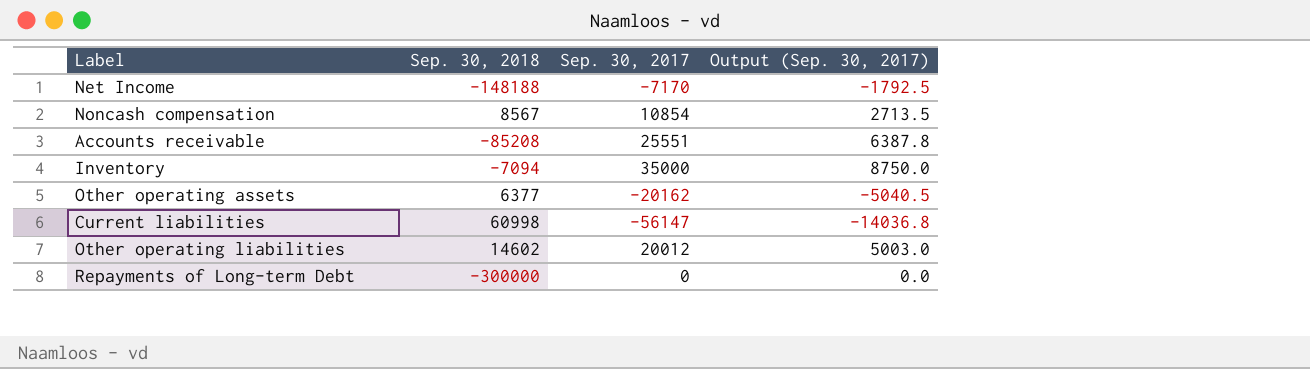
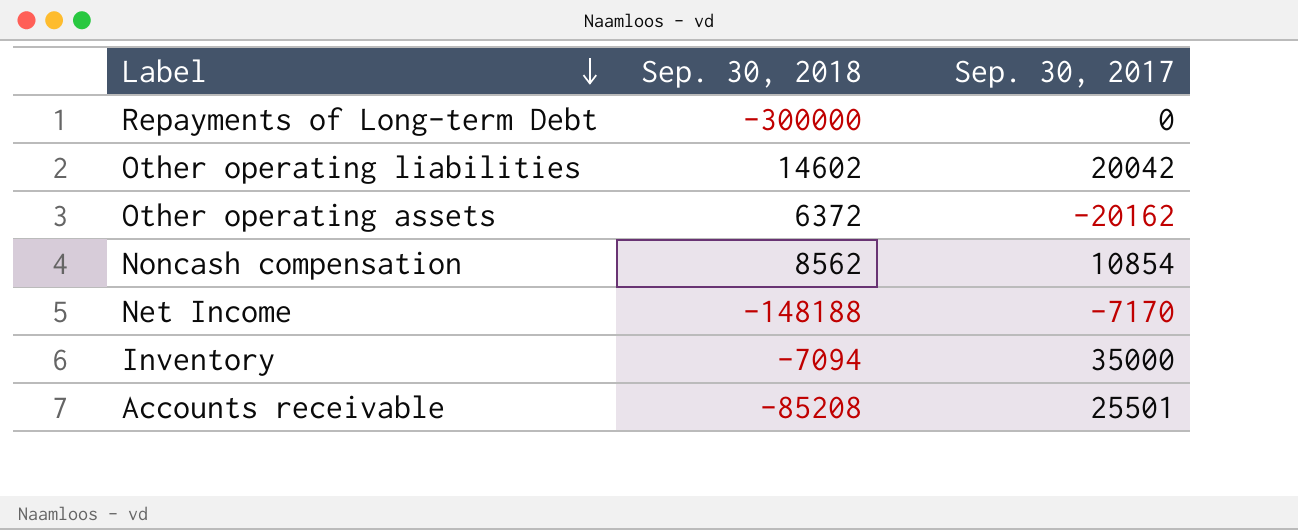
row order: none -> Label descending
column Output (Sep. 30, 2017) | formula: [Sep. 30, 2017] * 0.25 -> none
row Current liabilities: 60998 | -56147 | -14036.8 -> none
Other operating liabilities | Sep. 30, 2017: 20012 -> 20042
Other operating assets | Sep. 30, 2018: 6377 -> 6372
Noncash compensation | Sep. 30, 2018: 8567 -> 8562
Accounts receivable | Sep. 30, 2017: 25551 -> 25501

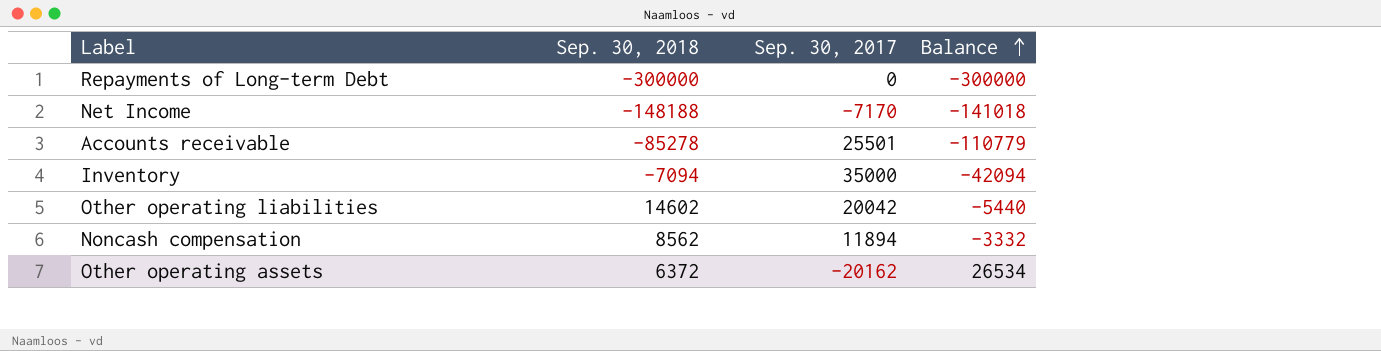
row order: Label descending -> Balance ascending
column Balance | formula: none -> [Sep. 30, 2018] - [Sep. 30, 2017]
Accounts receivable | Sep. 30, 2018: -85208 -> -85278
Noncash compensation | Sep. 30, 2017: 10854 -> 11894

